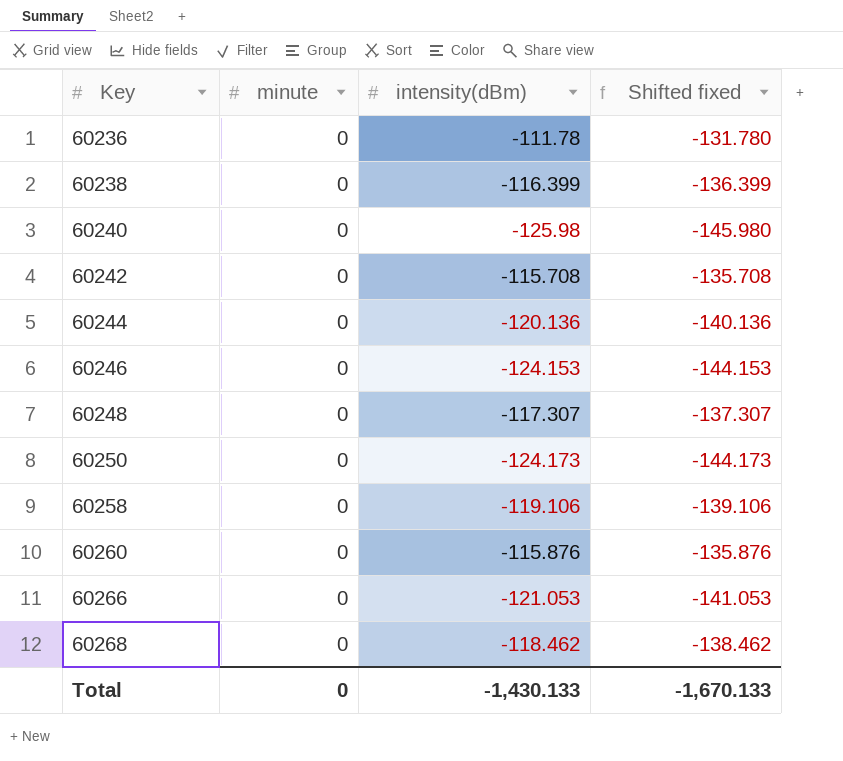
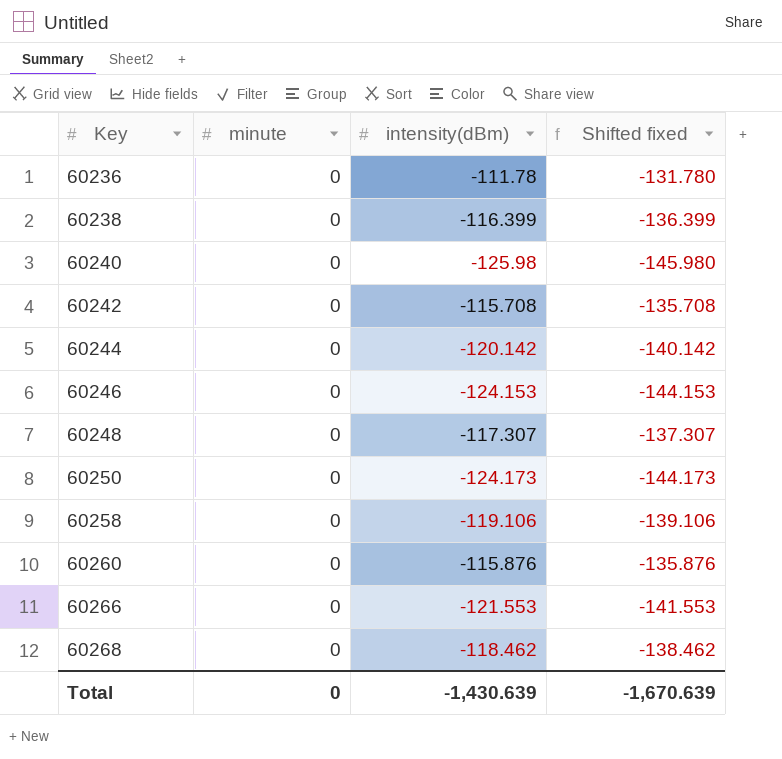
60244 | intensity(dBm): -120.136 -> -120.142
60244 | Shifted fixed: -140.136 -> -140.142
60266 | intensity(dBm): -121.053 -> -121.553
60266 | Shifted fixed: -141.053 -> -141.553
Total | intensity(dBm): -1,430.133 -> -1,430.639
Total | Shifted fixed: -1,670.133 -> -1,670.639

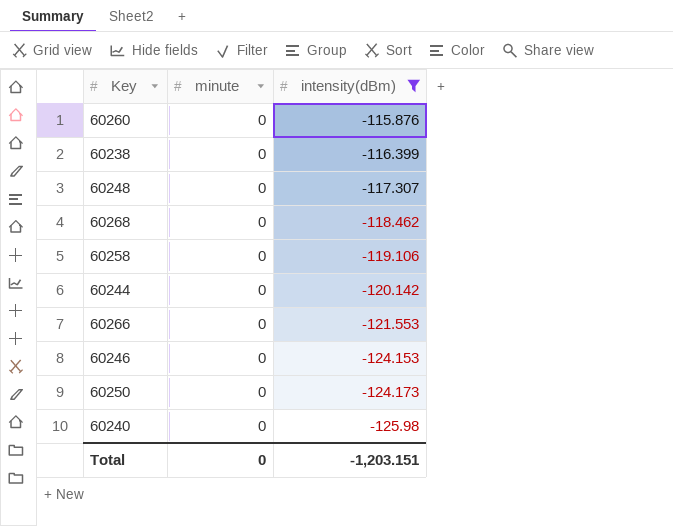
filter: none -> intensity(dBm) <= -115.876
row order: Key ascending -> intensity(dBm) descending
column Shifted fixed | formula: [intensity(dBm)] - 20 -> none
Total | intensity(dBm): -1,430.639 -> -1,203.151

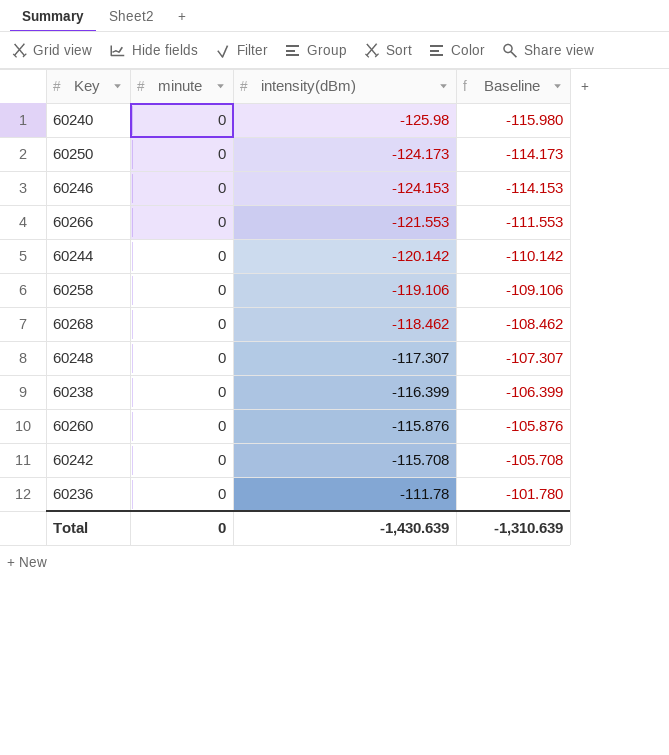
filter: intensity(dBm) <= -115.876 -> none
row order: intensity(dBm) descending -> intensity(dBm) ascending
column Baseline | formula: none -> [intensity(dBm)] + 10
Total | intensity(dBm): -1,203.151 -> -1,430.639

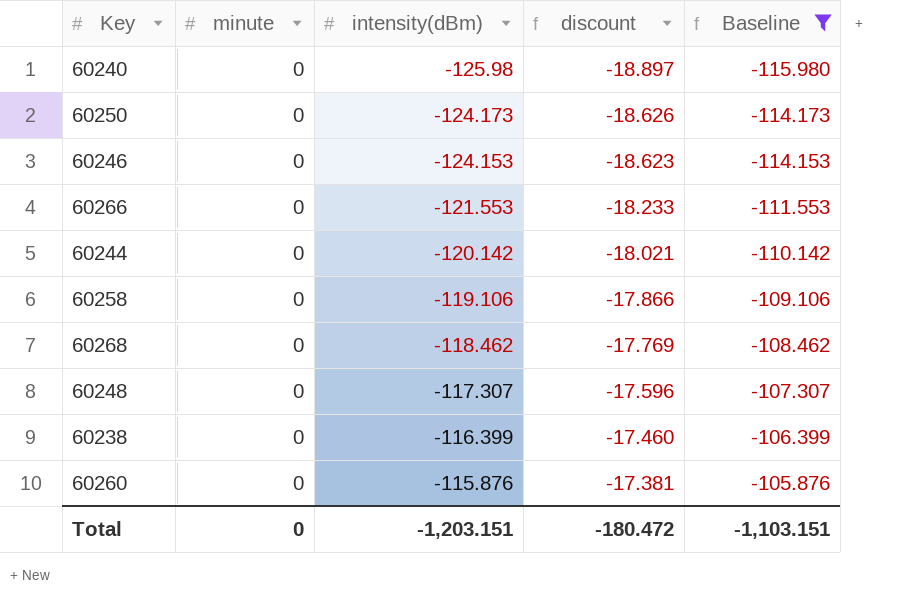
filter: none -> Baseline <= -105.876
column discount | formula: none -> [intensity(dBm)] * 0.15
Total | intensity(dBm): -1,430.639 -> -1,203.151
Total | Baseline: -1,310.639 -> -1,103.151

